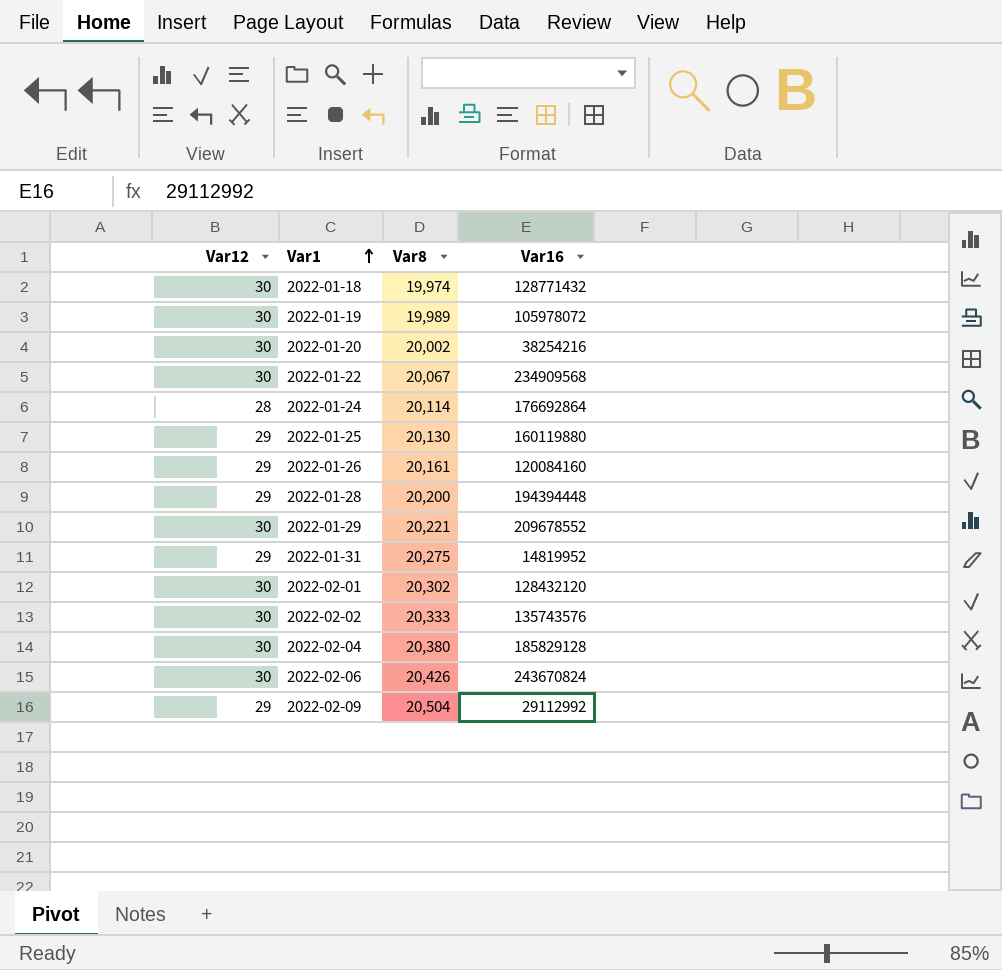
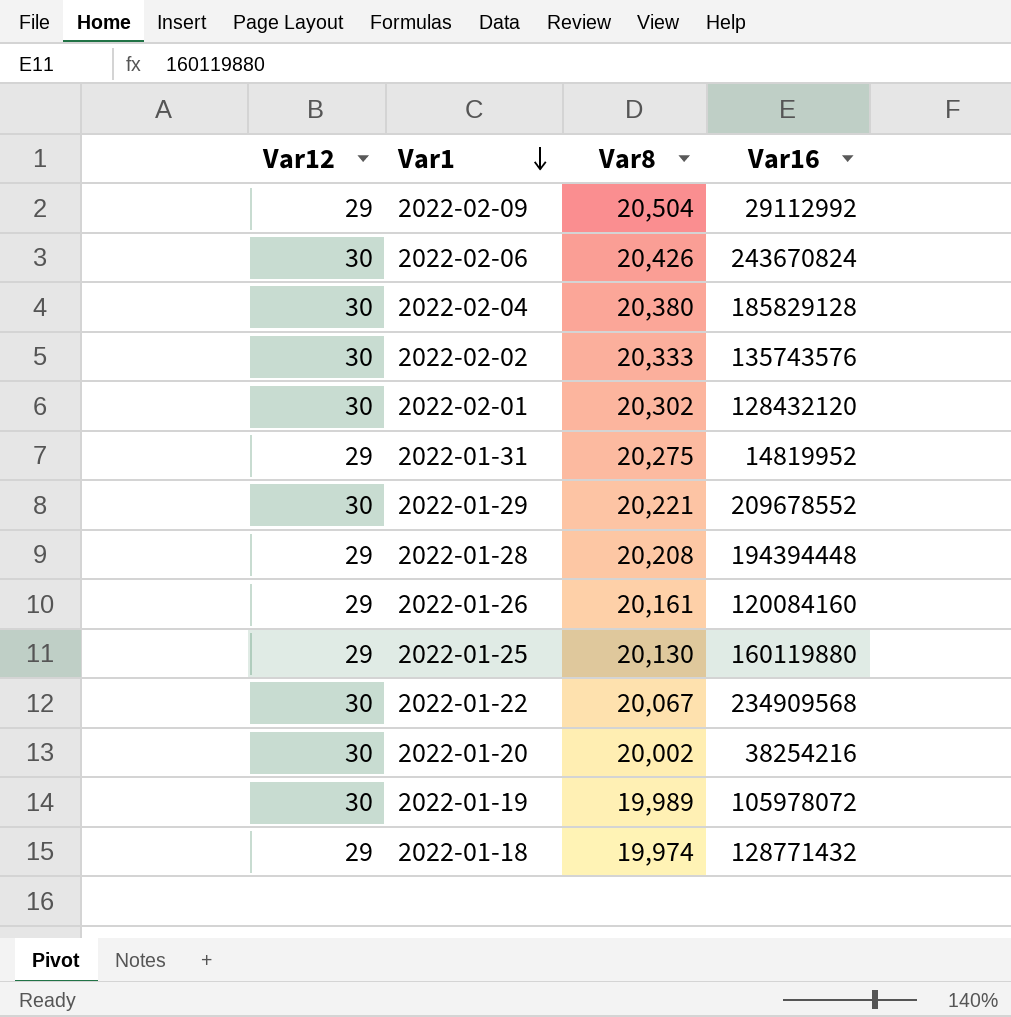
row order: Var1 ascending -> Var1 descending
row 2022-01-24: 28 | 20,114 | 176692864 -> none
2022-01-28 | Var8: 20,200 -> 20,208
2022-01-18 | Var12: 30 -> 29

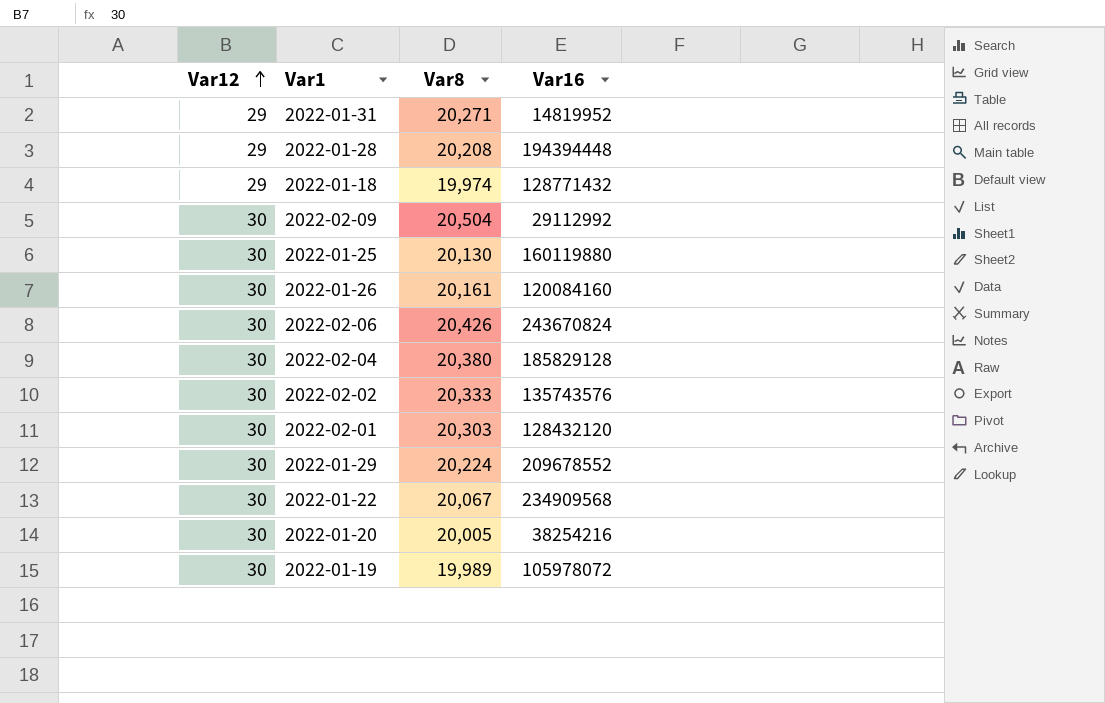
row order: Var1 descending -> Var12 ascending
2022-01-31 | Var8: 20,275 -> 20,271
2022-02-09 | Var12: 29 -> 30
2022-01-25 | Var12: 29 -> 30
2022-01-26 | Var12: 29 -> 30
2022-02-01 | Var8: 20,302 -> 20,303
2022-01-29 | Var8: 20,221 -> 20,224
2022-01-20 | Var8: 20,002 -> 20,005

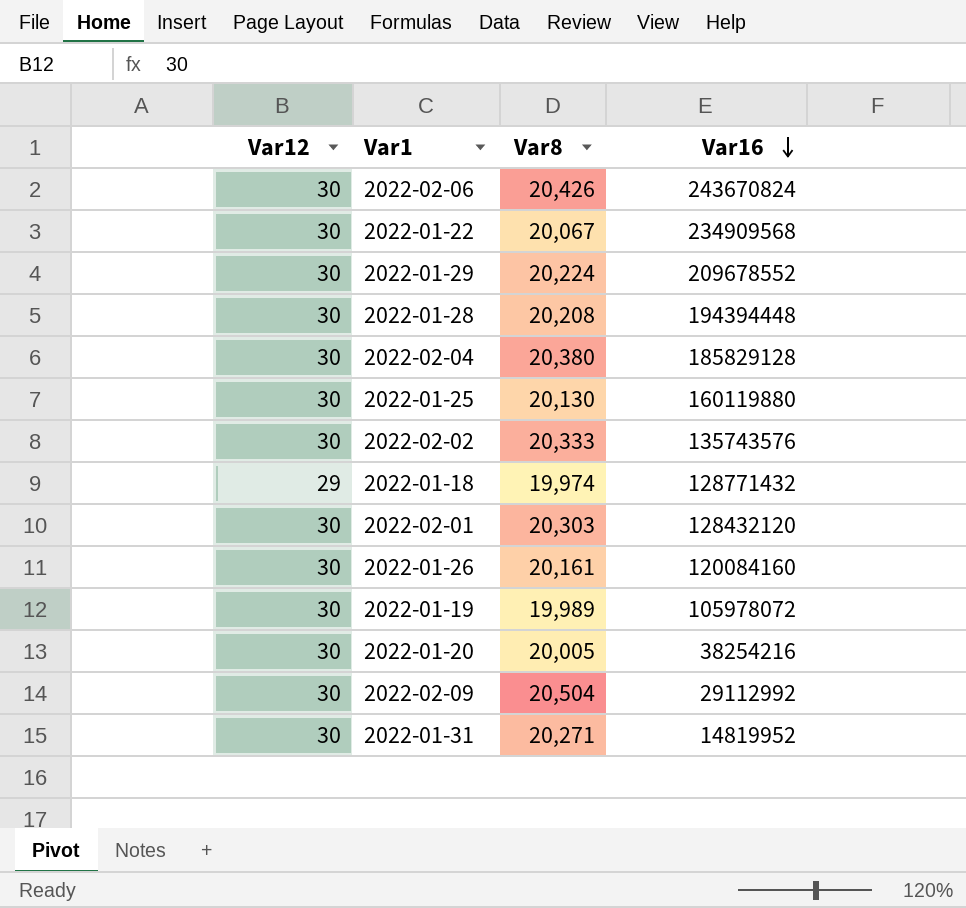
row order: Var12 ascending -> Var16 descending
2022-01-28 | Var12: 29 -> 30
2022-01-31 | Var12: 29 -> 30

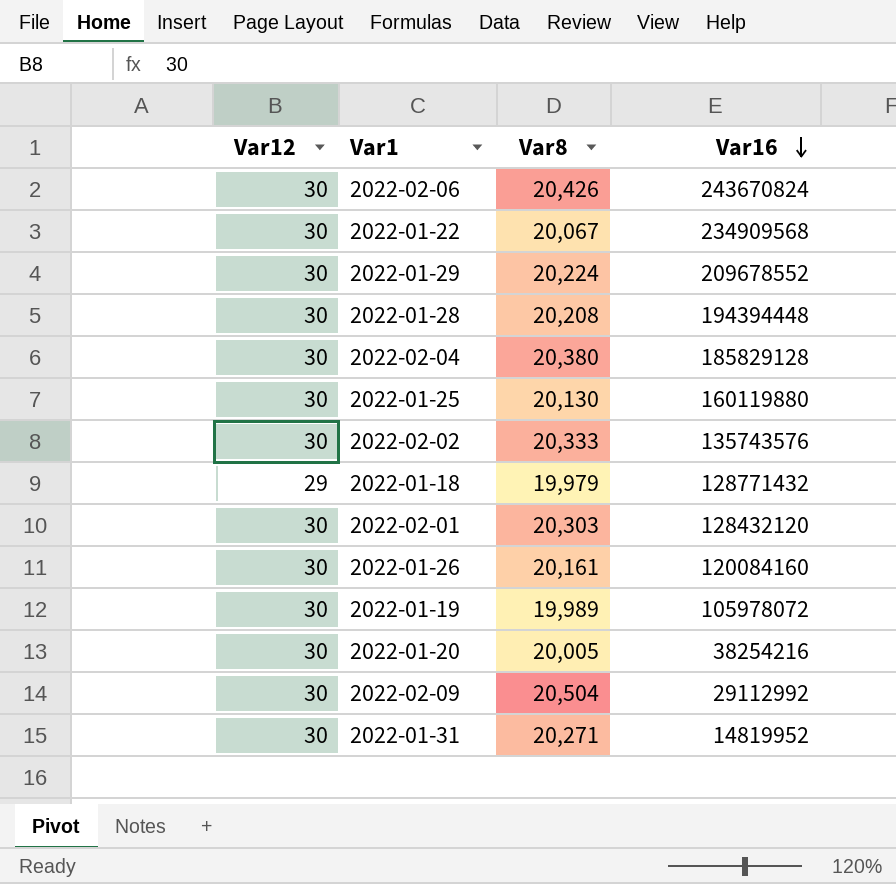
2022-01-18 | Var8: 19,974 -> 19,979

